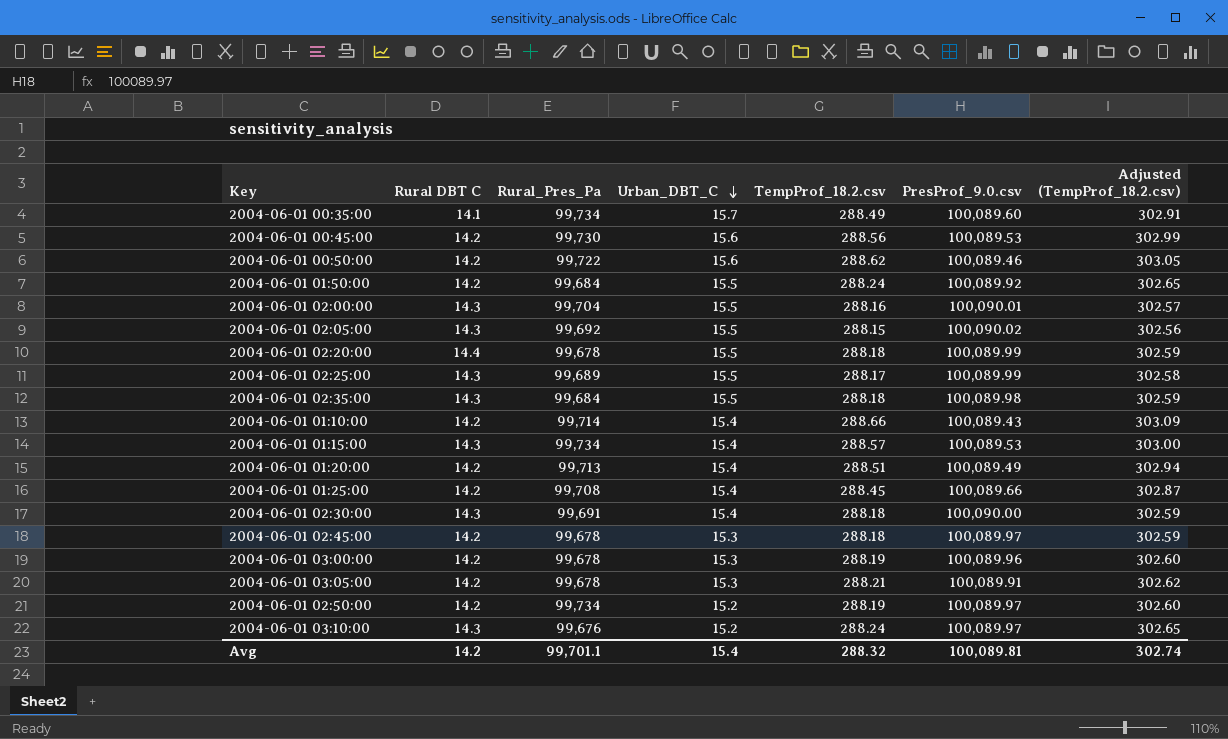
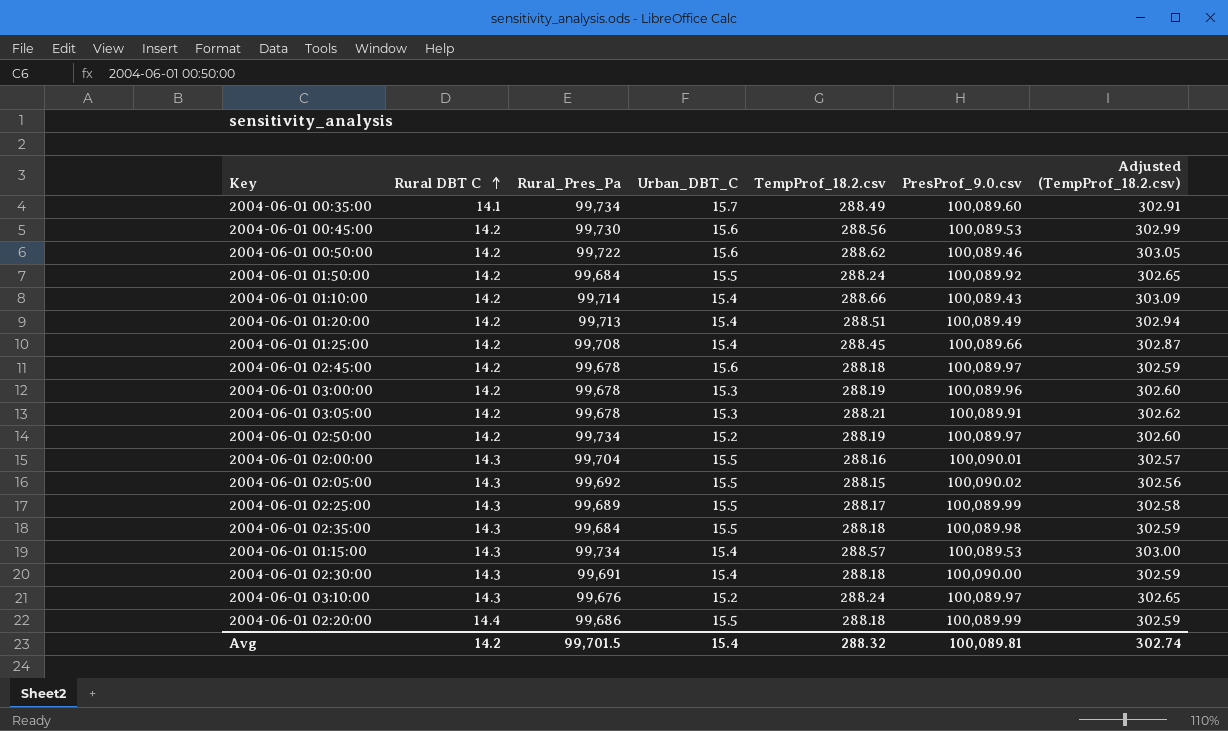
row order: Urban_DBT_C descending -> Rural DBT C ascending
2004-06-01 02:45:00 | Urban_DBT_C: 15.3 -> 15.6
2004-06-01 02:20:00 | Rural_Pres_Pa: 99,678 -> 99,686
Avg | Rural_Pres_Pa: 99,701.1 -> 99,701.5

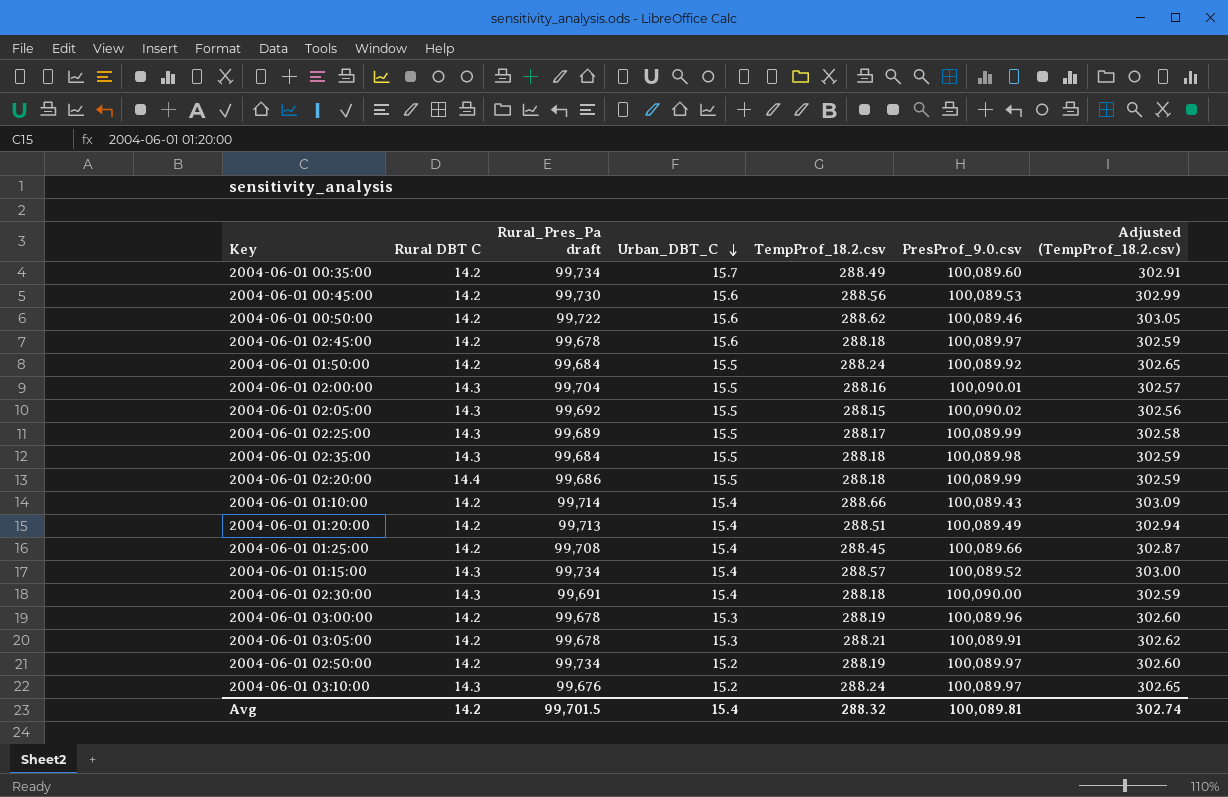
row order: Rural DBT C ascending -> Urban_DBT_C descending
column name: Rural_Pres_Pa -> Rural_Pres_Pa draft
2004-06-01 00:35:00 | Rural DBT C: 14.1 -> 14.2
2004-06-01 01:15:00 | PresProf_9.0.csv: 100,089.53 -> 100,089.52

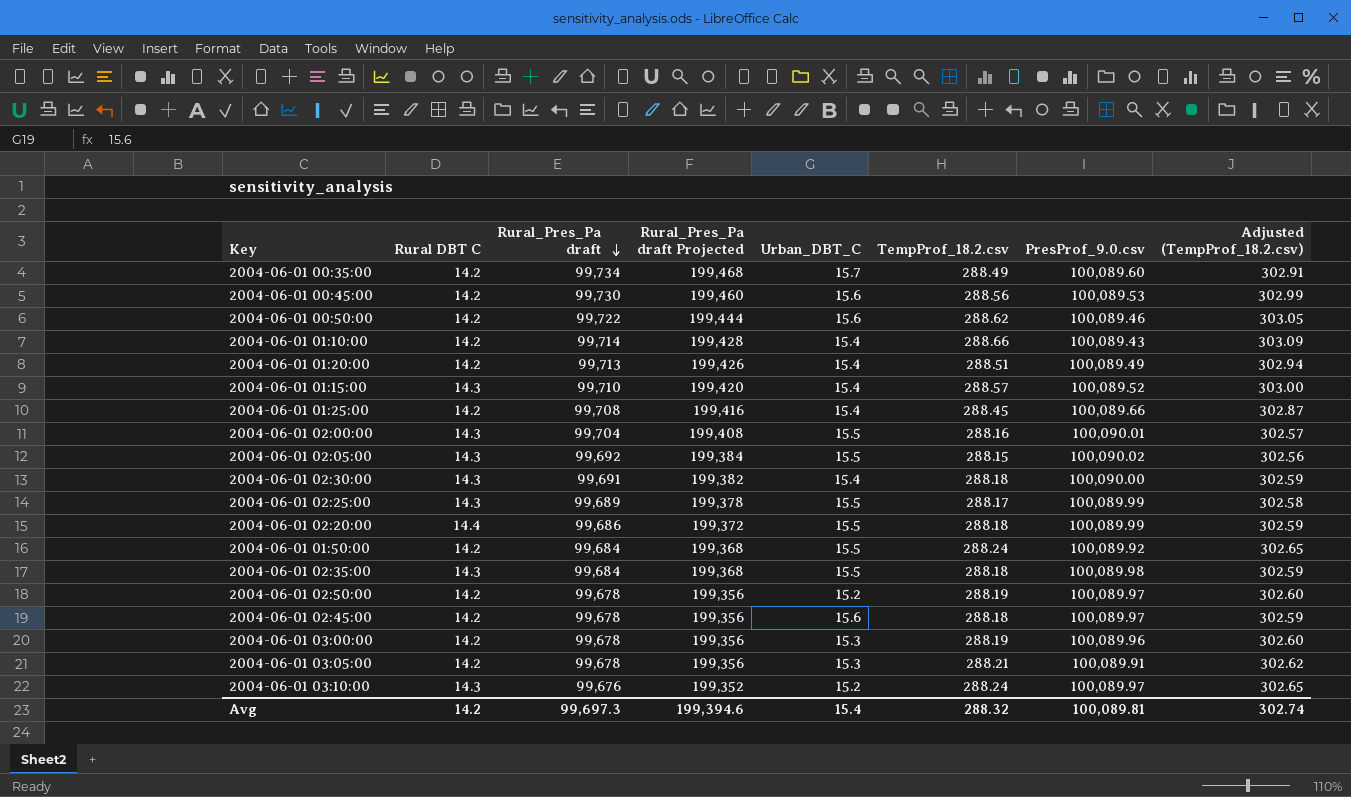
row order: Urban_DBT_C descending -> Rural_Pres_Pa draft descending
column Rural_Pres_Pa draft Projected | formula: none -> [Rural_Pres_Pa draft] * 2
2004-06-01 01:15:00 | Rural_Pres_Pa draft: 99,734 -> 99,710
2004-06-01 02:50:00 | Rural_Pres_Pa draft: 99,734 -> 99,678
Avg | Rural_Pres_Pa draft: 99,701.5 -> 99,697.3

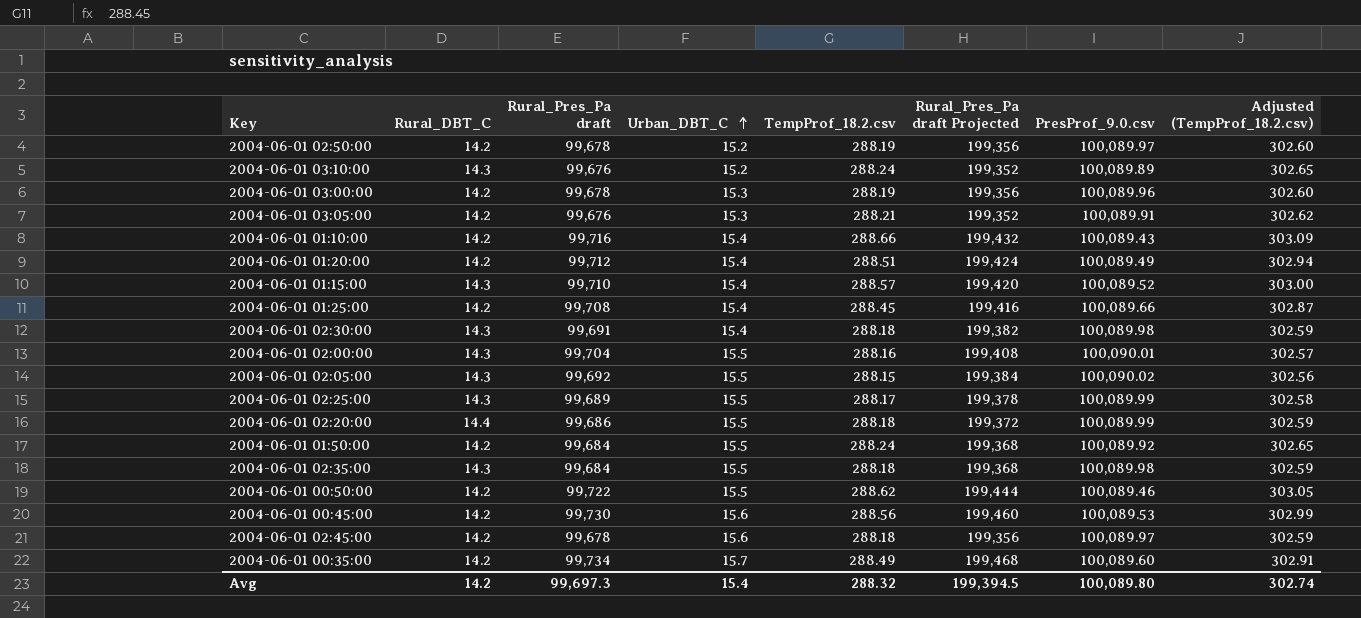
row order: Rural_Pres_Pa draft descending -> Urban_DBT_C ascending
column name: Rural DBT C -> Rural_DBT_C
column Rural_Pres_Pa draft Projected | position: 4 -> 6
2004-06-01 03:10:00 | PresProf_9.0.csv: 100,089.97 -> 100,089.89
2004-06-01 03:05:00 | Rural_Pres_Pa draft: 99,678 -> 99,676
2004-06-01 03:05:00 | Rural_Pres_Pa draft Projected: 199,356 -> 199,352
2004-06-01 01:10:00 | Rural_Pres_Pa draft: 99,714 -> 99,716
2004-06-01 01:10:00 | Rural_Pres_Pa draft Projected: 199,428 -> 199,432
2004-06-01 01:20:00 | Rural_Pres_Pa draft: 99,713 -> 99,712
2004-06-01 01:20:00 | Rural_Pres_Pa draft Projected: 199,426 -> 199,424
2004-06-01 02:30:00 | PresProf_9.0.csv: 100,090.00 -> 100,089.98
2004-06-01 00:50:00 | Urban_DBT_C: 15.6 -> 15.5
Avg | Rural_Pres_Pa draft Projected: 199,394.6 -> 199,394.5
Avg | PresProf_9.0.csv: 100,089.81 -> 100,089.80

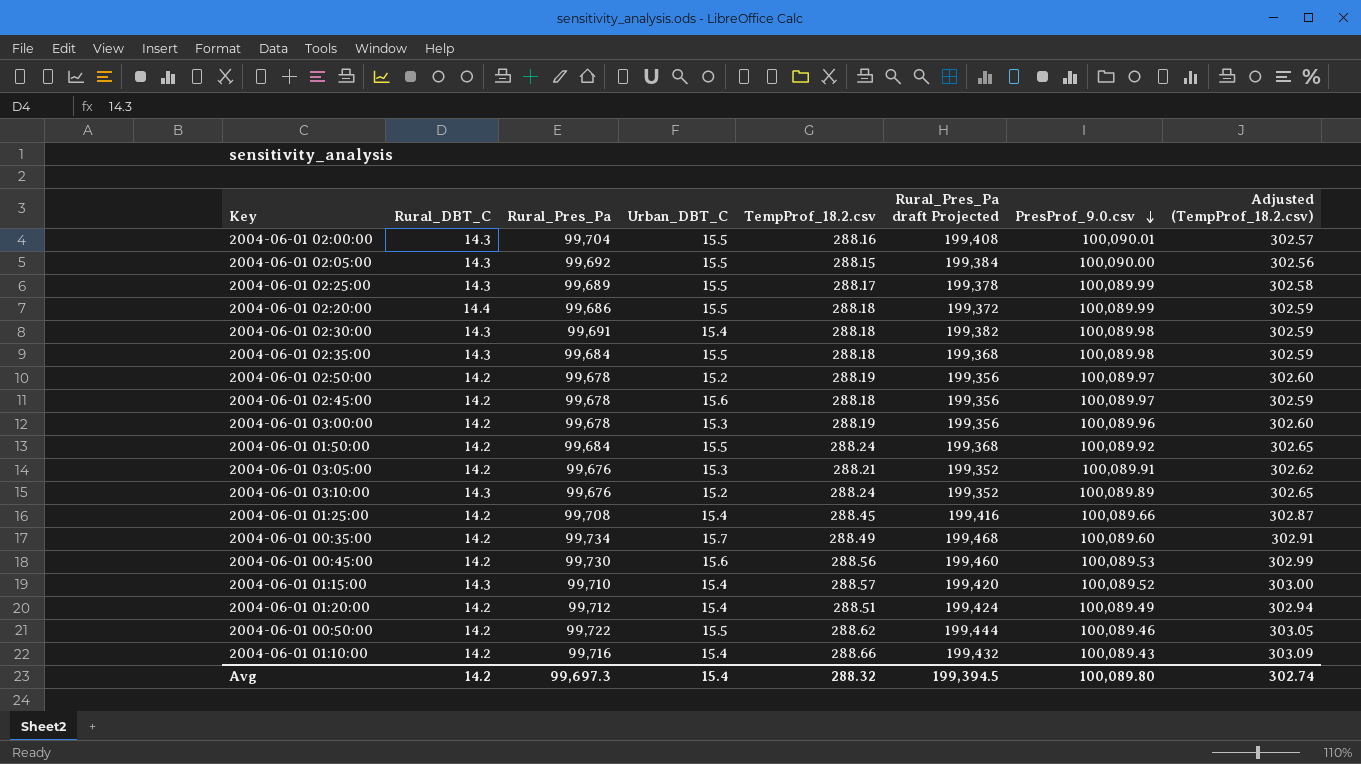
row order: Urban_DBT_C ascending -> PresProf_9.0.csv descending
column name: Rural_Pres_Pa draft -> Rural_Pres_Pa
2004-06-01 02:05:00 | PresProf_9.0.csv: 100,090.02 -> 100,090.00

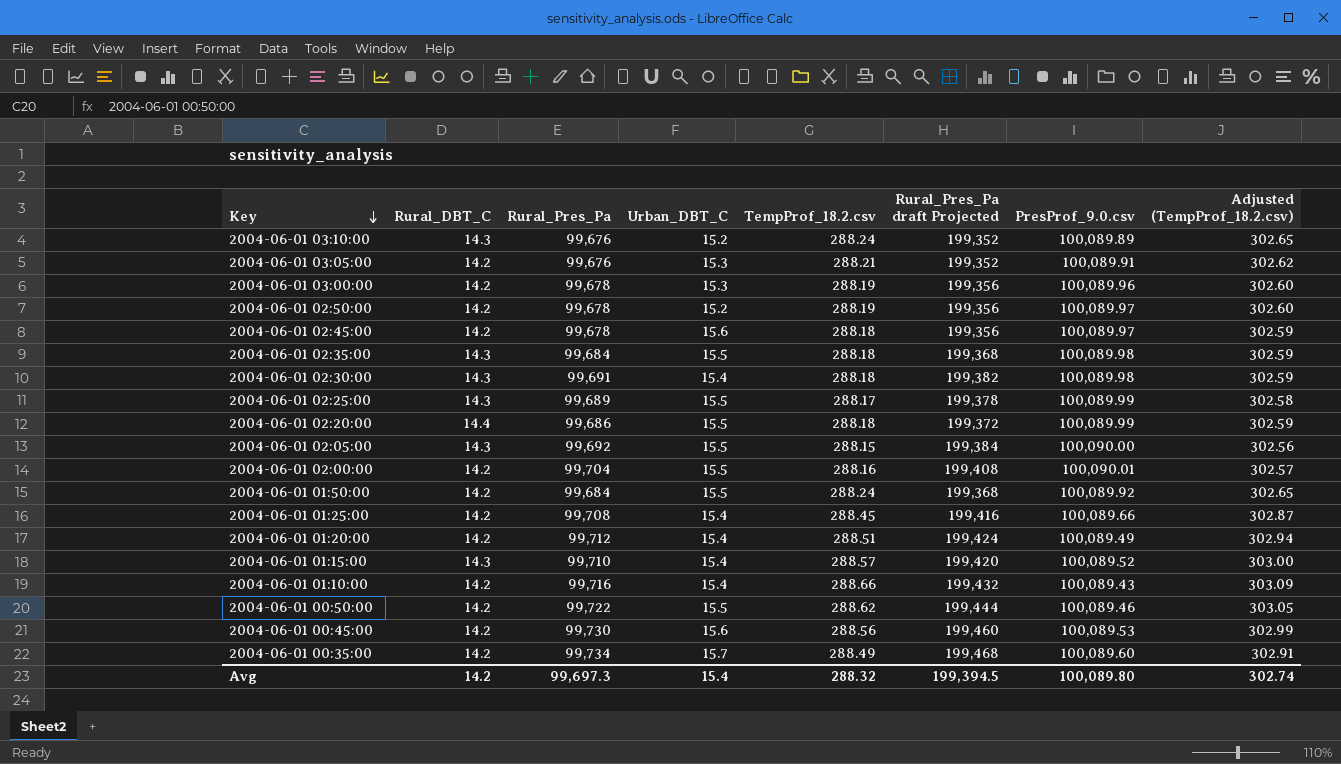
row order: PresProf_9.0.csv descending -> Key descending
2004-06-01 02:00:00 | Rural_DBT_C: 14.3 -> 14.2

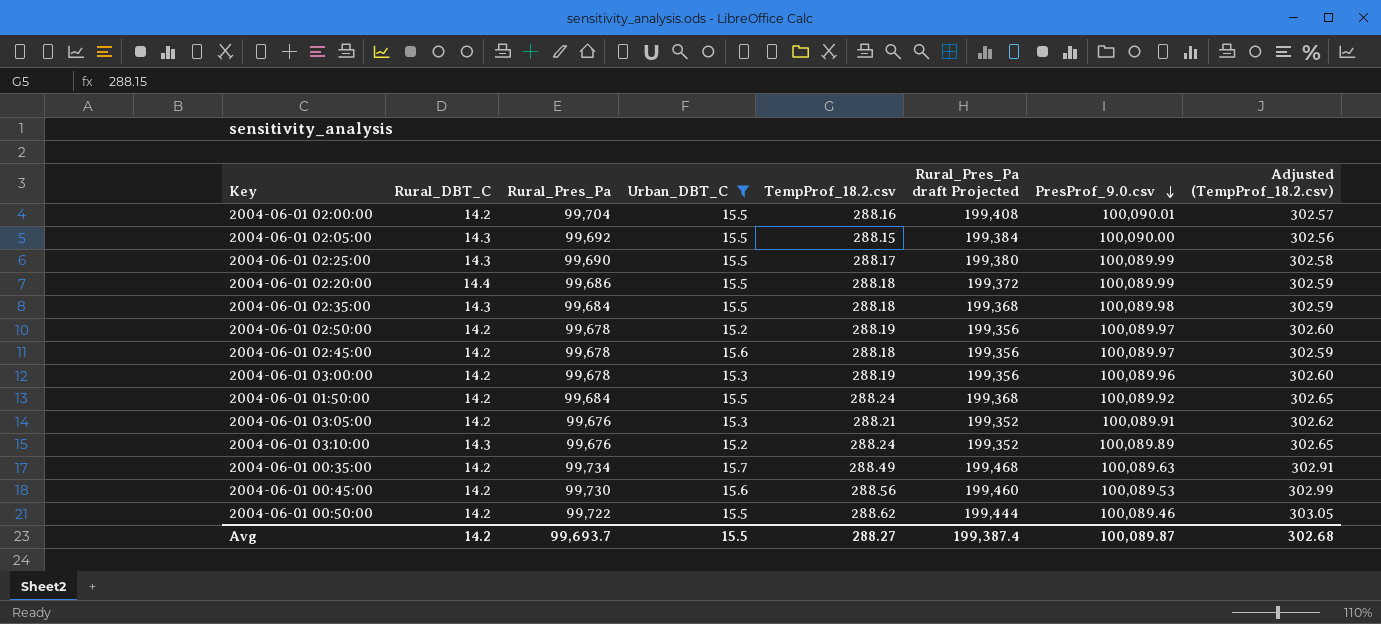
filter: none -> Urban_DBT_C != 15.4
row order: Key descending -> PresProf_9.0.csv descending
2004-06-01 02:25:00 | Rural_Pres_Pa: 99,689 -> 99,690
2004-06-01 02:25:00 | Rural_Pres_Pa draft Projected: 199,378 -> 199,380
2004-06-01 00:35:00 | PresProf_9.0.csv: 100,089.60 -> 100,089.63
Avg | Rural_Pres_Pa: 99,697.3 -> 99,693.7
Avg | Urban_DBT_C: 15.4 -> 15.5
Avg | TempProf_18.2.csv: 288.32 -> 288.27
Avg | Rural_Pres_Pa draft Projected: 199,394.5 -> 199,387.4
Avg | PresProf_9.0.csv: 100,089.80 -> 100,089.87
Avg | Adjusted (TempProf_18.2.csv): 302.74 -> 302.68

